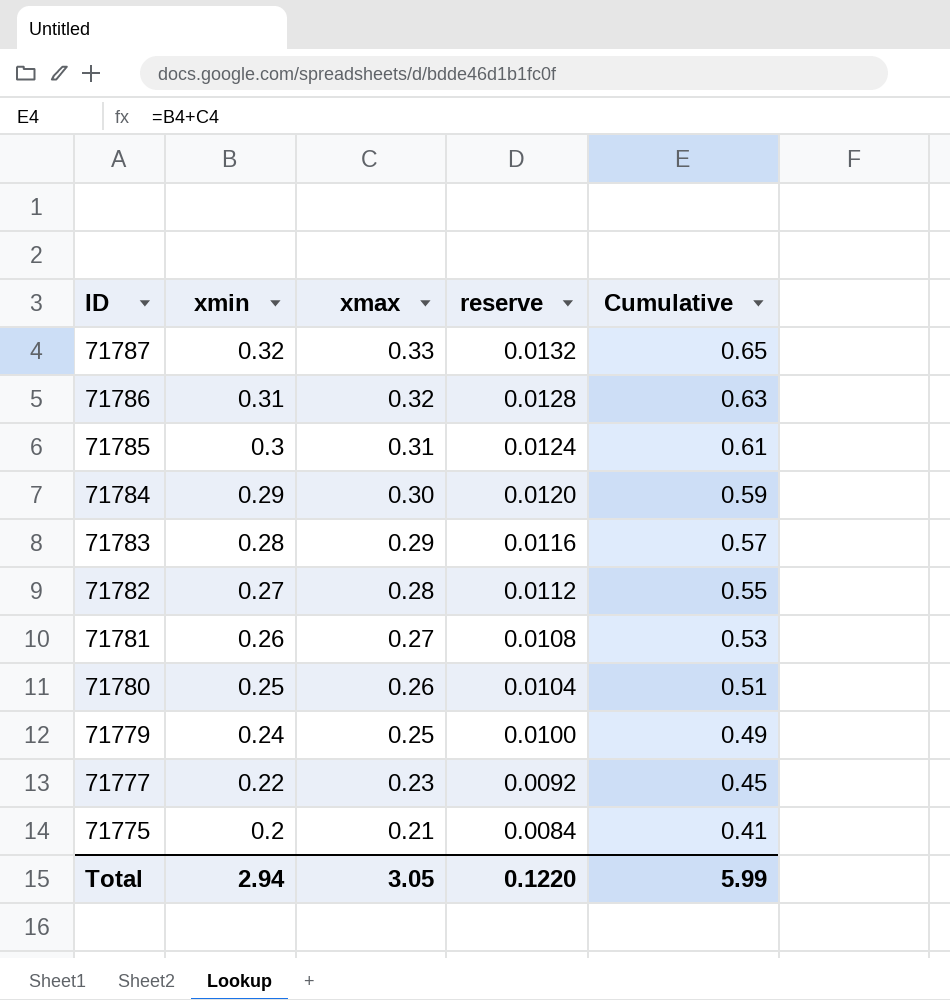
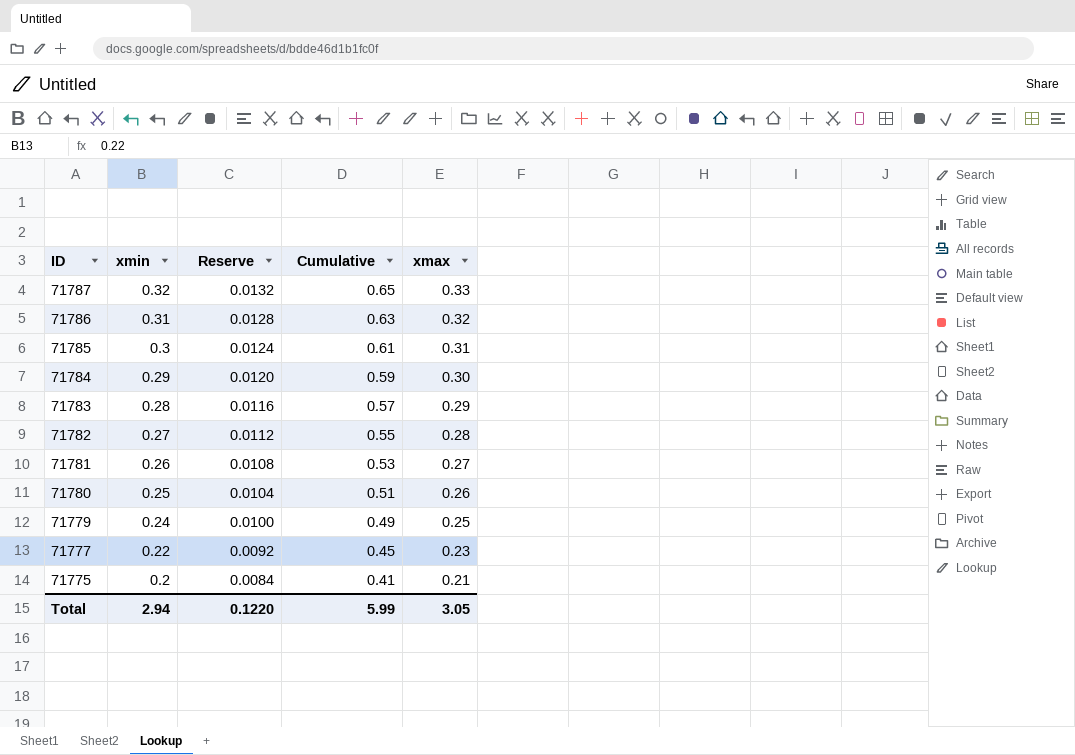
column name: reserve -> Reserve
column xmax | position: 3 -> 5

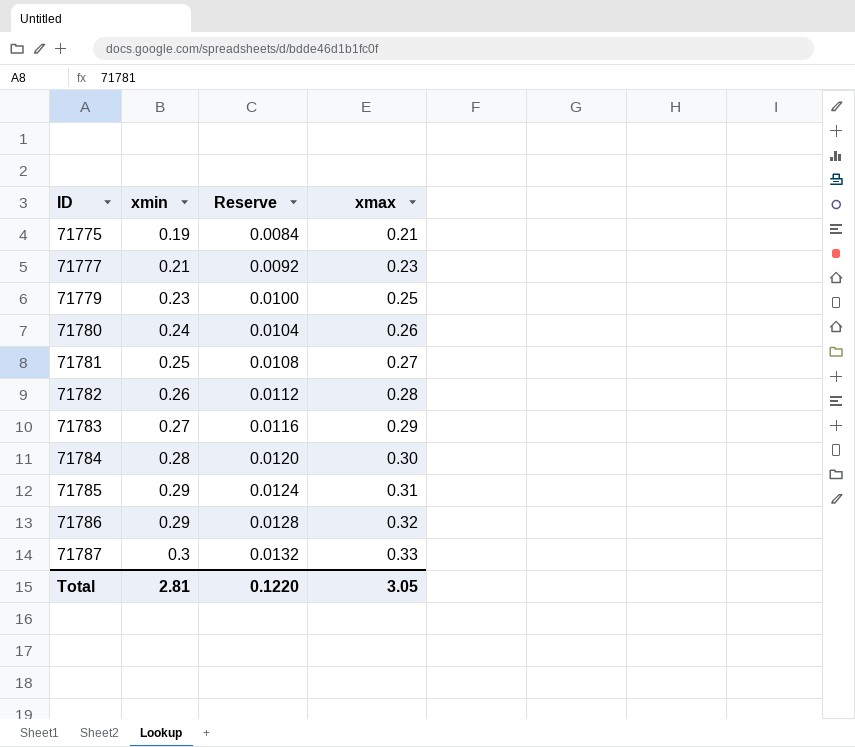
row order: ID descending -> ID ascending
column Cumulative | formula: [xmin] + [xmax] -> none
71775 | xmin: 0.2 -> 0.19
71777 | xmin: 0.22 -> 0.21
71779 | xmin: 0.24 -> 0.23
71780 | xmin: 0.25 -> 0.24
71781 | xmin: 0.26 -> 0.25
71782 | xmin: 0.27 -> 0.26
71783 | xmin: 0.28 -> 0.27
71784 | xmin: 0.29 -> 0.28
71785 | xmin: 0.3 -> 0.29
71786 | xmin: 0.31 -> 0.29
71787 | xmin: 0.32 -> 0.3
Total | xmin: 2.94 -> 2.81

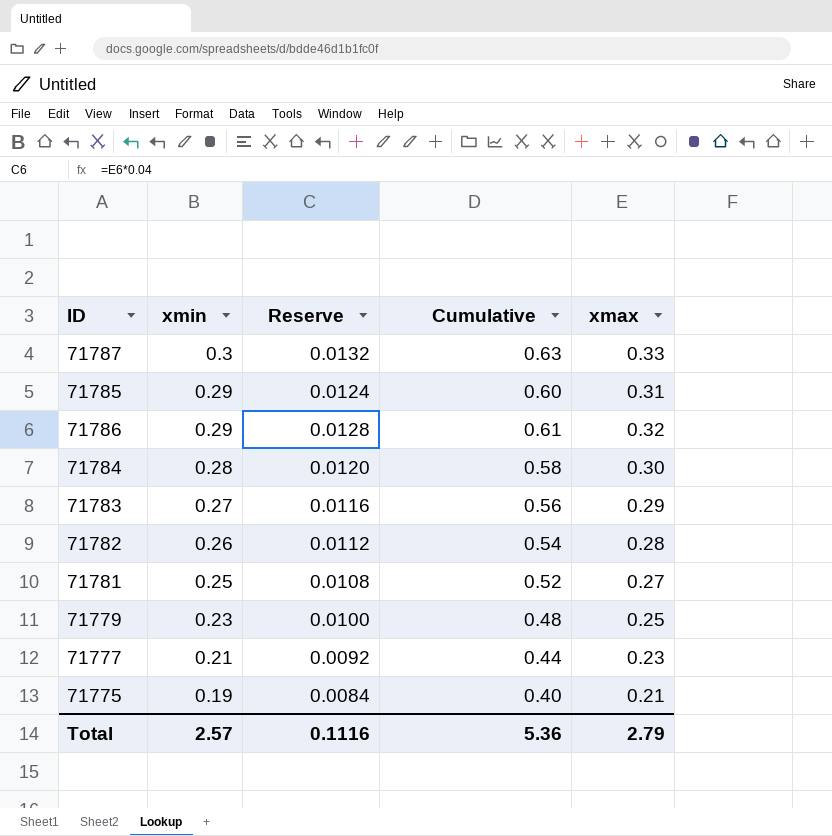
row order: ID ascending -> xmin descending
column Cumulative | formula: none -> [xmin] + [xmax]
row 71780: 0.24 | 0.0104 | 0.26 -> none
Total | xmin: 2.81 -> 2.57
Total | Reserve: 0.1220 -> 0.1116
Total | xmax: 3.05 -> 2.79

